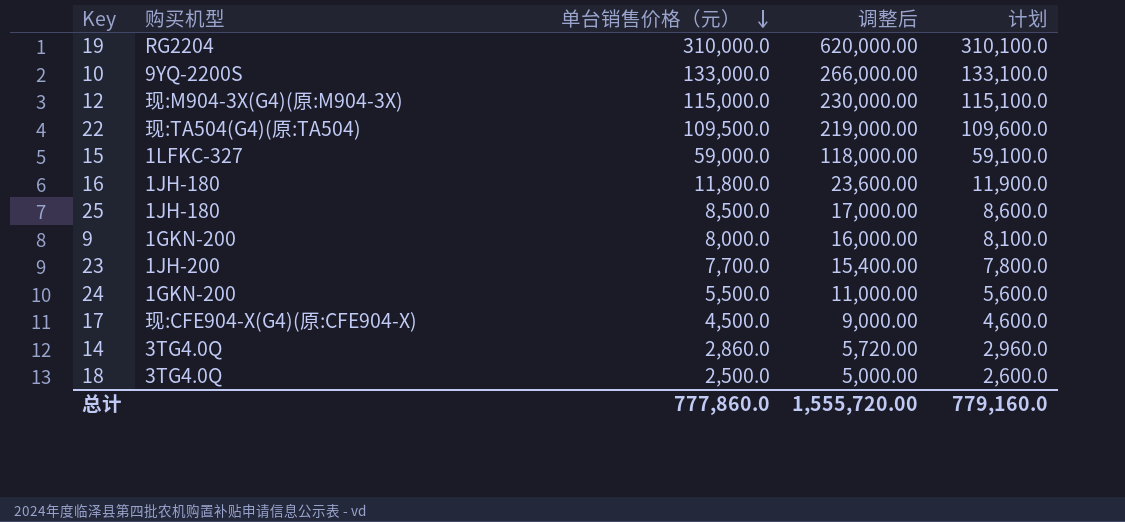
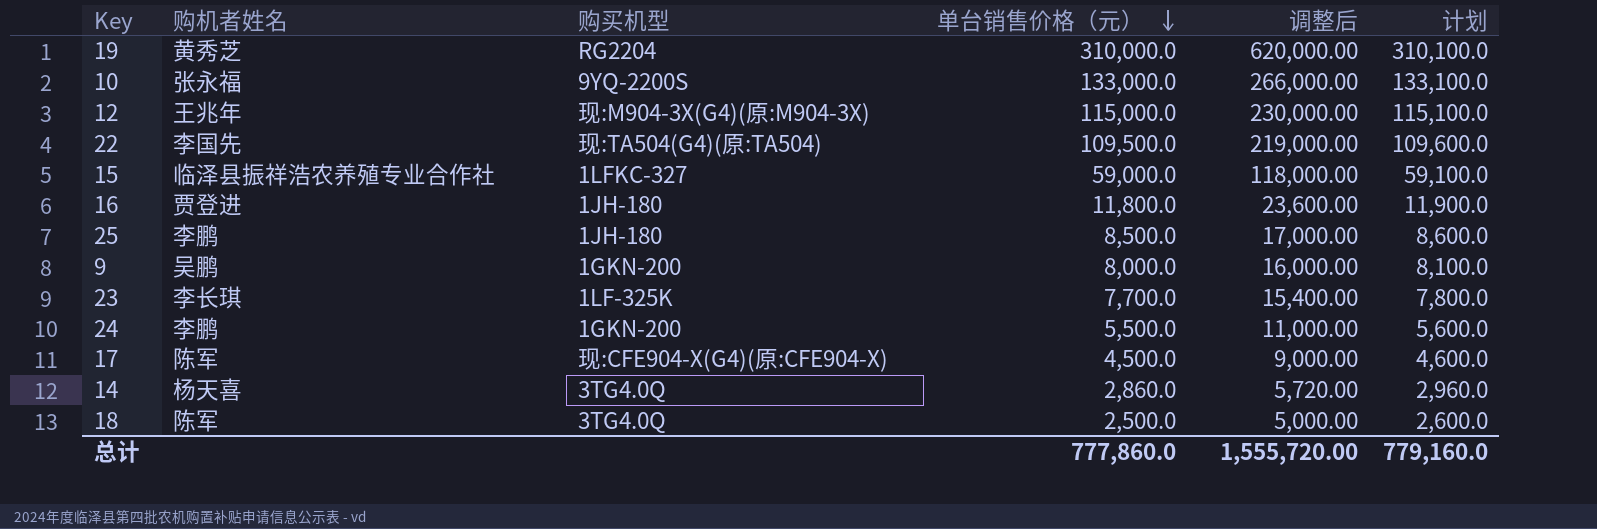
column 购机者姓名 | position: none -> 2
23 | 购买机型: 1JH-200 -> 1LF-325K

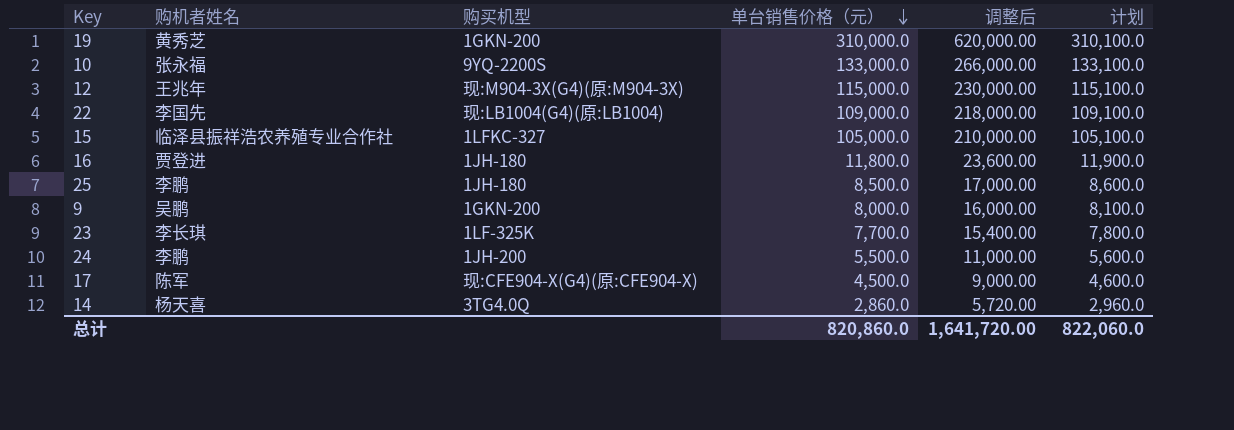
row 18: 陈军 | 3TG4.0Q | 2,500.0 | 5,000.00 | 2,600.0 -> none
19 | 购买机型: RG2204 -> 1GKN-200
22 | 购买机型: 现:TA504(G4)(原:TA504) -> 现:LB1004(G4)(原:LB1004)
22 | 单台销售价格（元）: 109,500.0 -> 109,000.0
22 | 调整后: 219,000.00 -> 218,000.00
22 | 计划: 109,600.0 -> 109,100.0
15 | 单台销售价格（元）: 59,000.0 -> 105,000.0
15 | 调整后: 118,000.00 -> 210,000.00
15 | 计划: 59,100.0 -> 105,100.0
24 | 购买机型: 1GKN-200 -> 1JH-200
总计 | 单台销售价格（元）: 777,860.0 -> 820,860.0
总计 | 调整后: 1,555,720.00 -> 1,641,720.00
总计 | 计划: 779,160.0 -> 822,060.0

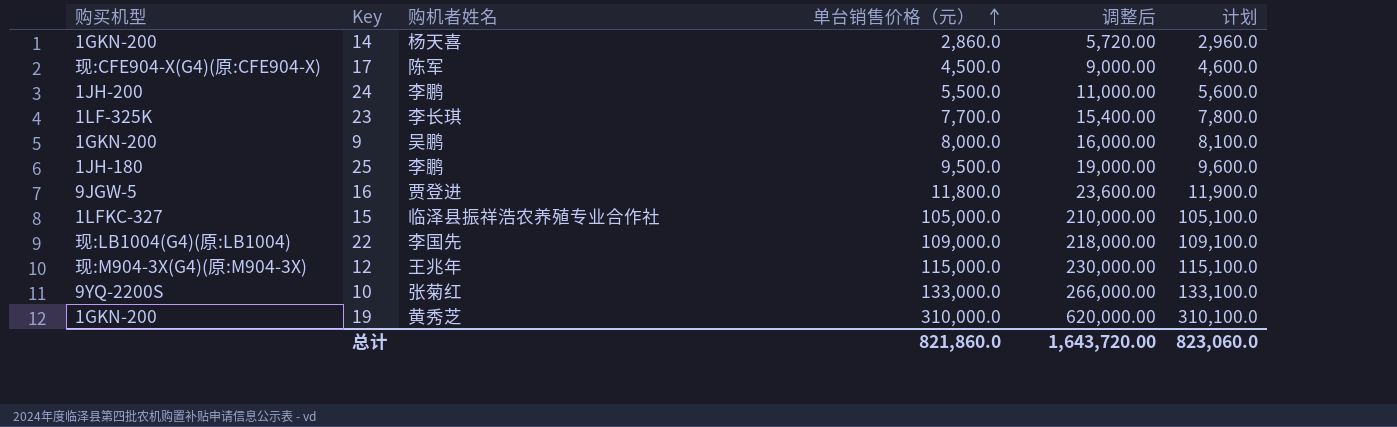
row order: 单台销售价格（元） descending -> 单台销售价格（元） ascending
column 购买机型 | position: 3 -> 1
14 | 购买机型: 3TG4.0Q -> 1GKN-200
25 | 单台销售价格（元）: 8,500.0 -> 9,500.0
25 | 调整后: 17,000.00 -> 19,000.00
25 | 计划: 8,600.0 -> 9,600.0
16 | 购买机型: 1JH-180 -> 9JGW-5
10 | 购机者姓名: 张永福 -> 张菊红
总计 | 单台销售价格（元）: 820,860.0 -> 821,860.0
总计 | 调整后: 1,641,720.00 -> 1,643,720.00
总计 | 计划: 822,060.0 -> 823,060.0

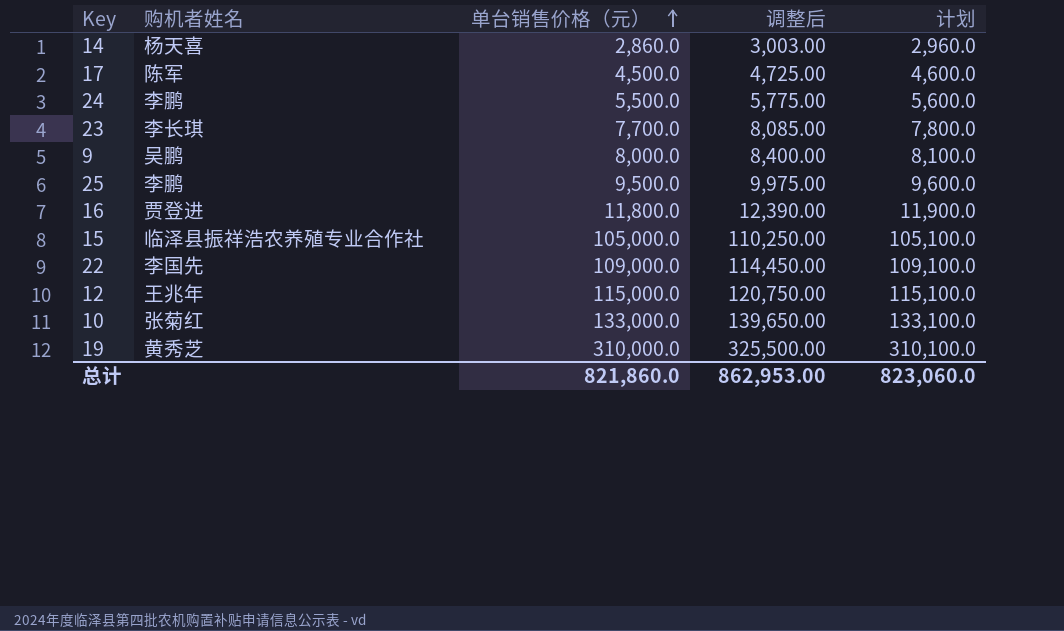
column 购买机型 | position: 1 -> none
column 调整后 | formula: [单台销售价格（元）] * 2 -> [单台销售价格（元）] * 1.05
总计 | 调整后: 1,643,720.00 -> 862,953.00

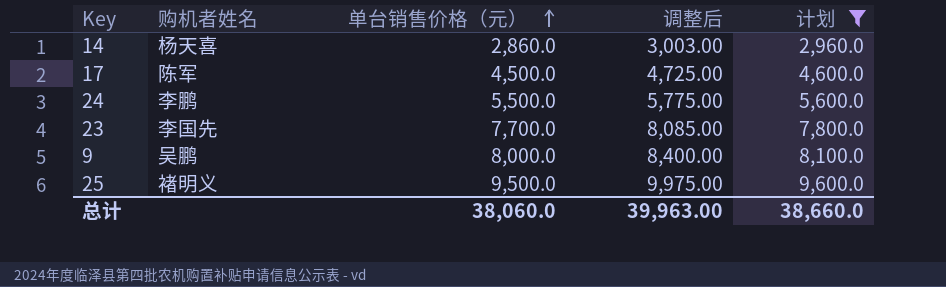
filter: none -> 计划 <= 9,600.0
23 | 购机者姓名: 李长琪 -> 李国先
25 | 购机者姓名: 李鹏 -> 褚明义
总计 | 单台销售价格（元）: 821,860.0 -> 38,060.0
总计 | 调整后: 862,953.00 -> 39,963.00
总计 | 计划: 823,060.0 -> 38,660.0

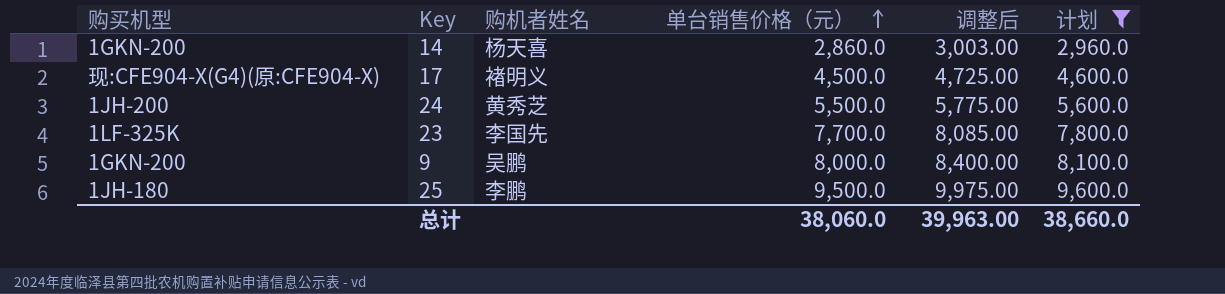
column 购买机型 | position: none -> 1
17 | 购机者姓名: 陈军 -> 褚明义
24 | 购机者姓名: 李鹏 -> 黄秀芝
25 | 购机者姓名: 褚明义 -> 李鹏

